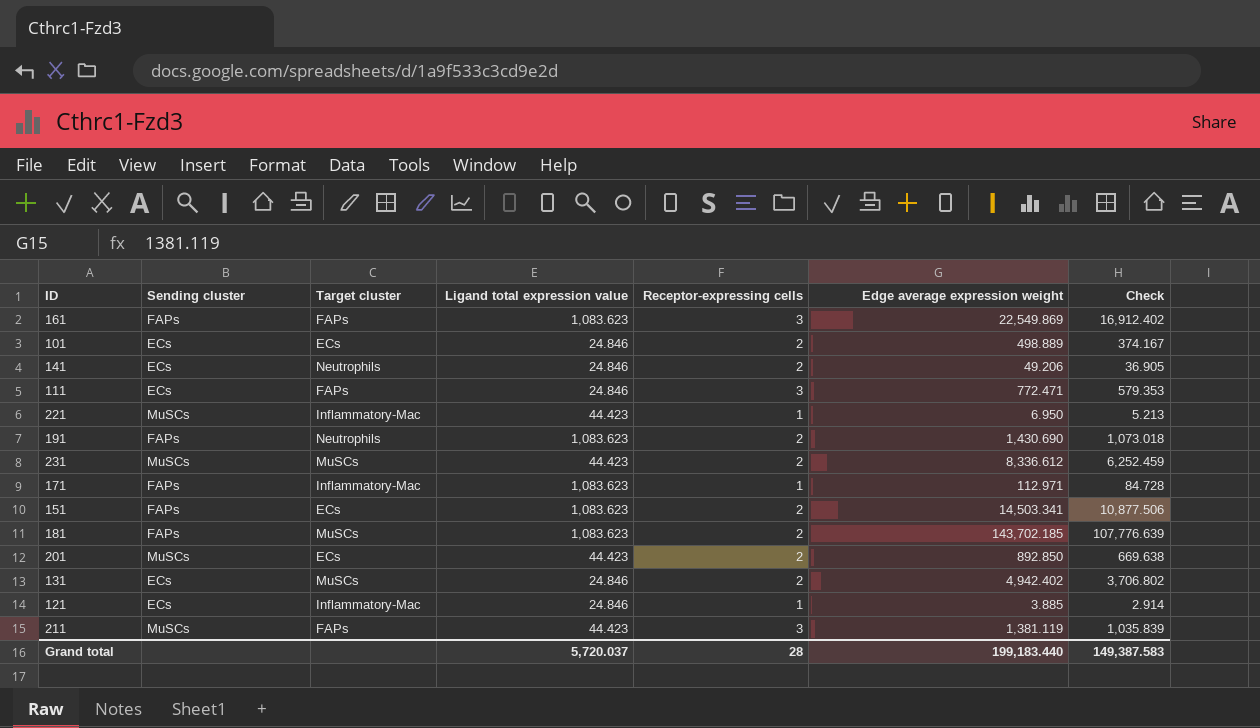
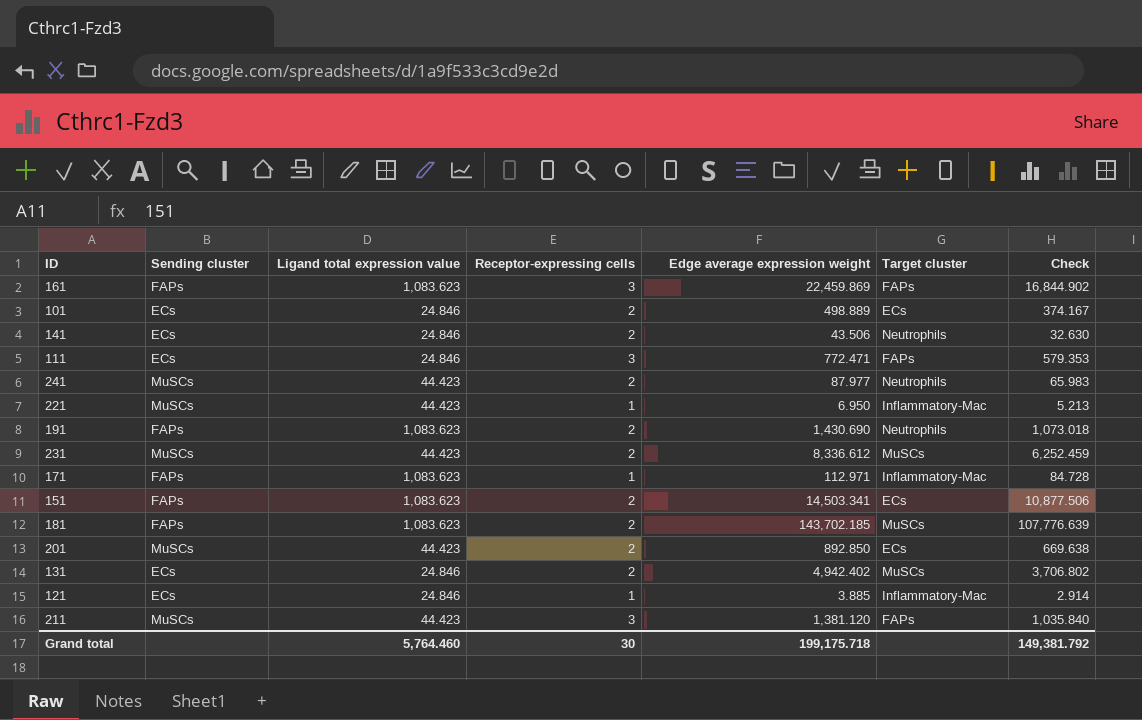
column Target cluster | position: 3 -> 6
161 | Edge average expression weight: 22,549.869 -> 22,459.869
161 | Check: 16,912.402 -> 16,844.902
141 | Edge average expression weight: 49.206 -> 43.506
141 | Check: 36.905 -> 32.630
row 241: none -> MuSCs | 44.423 | 2 | 87.977 | Neutrophils | 65.983
211 | Edge average expression weight: 1,381.119 -> 1,381.120
211 | Check: 1,035.839 -> 1,035.840
Grand total | Ligand total expression value: 5,720.037 -> 5,764.460
Grand total | Receptor-expressing cells: 28 -> 30
Grand total | Edge average expression weight: 199,183.440 -> 199,175.718
Grand total | Check: 149,387.583 -> 149,381.792

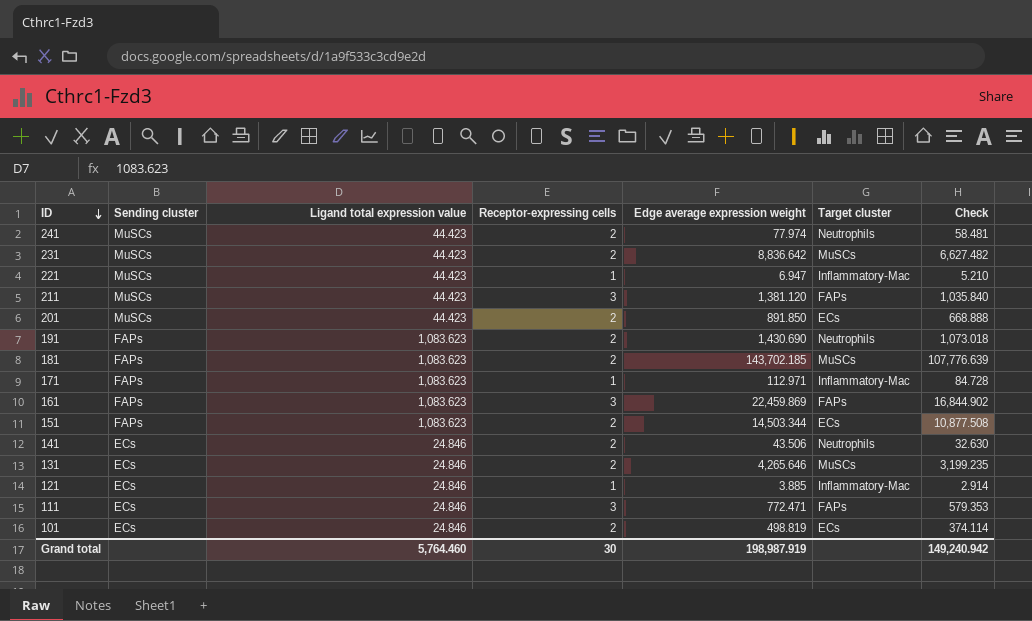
row order: none -> ID descending
241 | Edge average expression weight: 87.977 -> 77.974
241 | Check: 65.983 -> 58.481
231 | Edge average expression weight: 8,336.612 -> 8,836.642
231 | Check: 6,252.459 -> 6,627.482
221 | Edge average expression weight: 6.950 -> 6.947
221 | Check: 5.213 -> 5.210
201 | Edge average expression weight: 892.850 -> 891.850
201 | Check: 669.638 -> 668.888
151 | Edge average expression weight: 14,503.341 -> 14,503.344
151 | Check: 10,877.506 -> 10,877.508
131 | Edge average expression weight: 4,942.402 -> 4,265.646
131 | Check: 3,706.802 -> 3,199.235
101 | Edge average expression weight: 498.889 -> 498.819
101 | Check: 374.167 -> 374.114
Grand total | Edge average expression weight: 199,175.718 -> 198,987.919
Grand total | Check: 149,381.792 -> 149,240.942

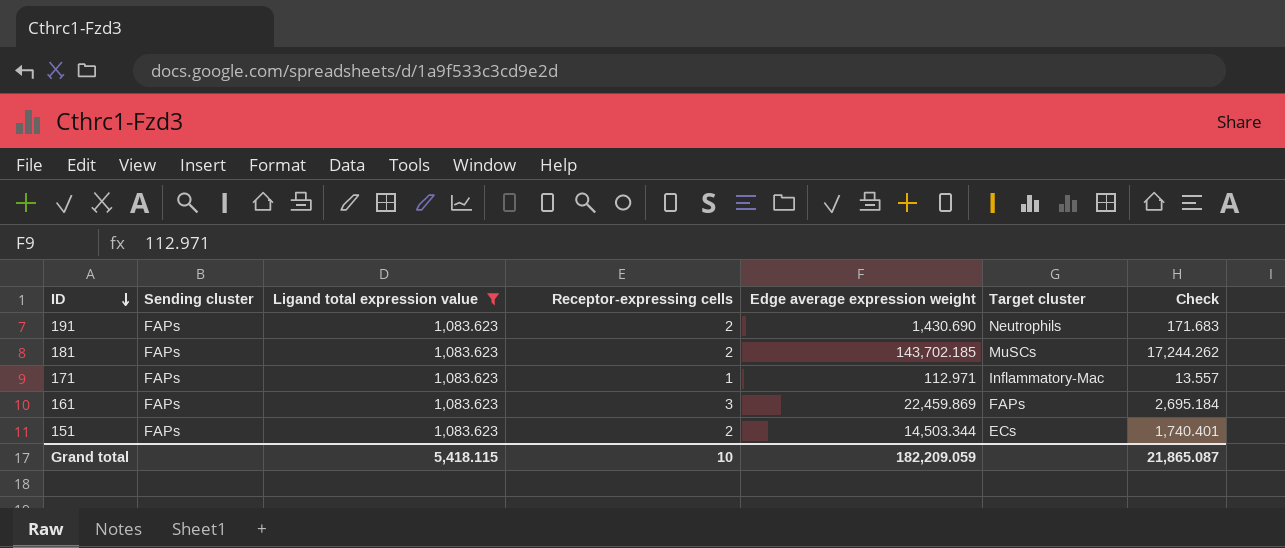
filter: none -> Ligand total expression value = 1,083.623
column Check | formula: [Edge average expression weight] * 0.75 -> [Edge average expression weight] * 0.12
Grand total | Ligand total expression value: 5,764.460 -> 5,418.115
Grand total | Receptor-expressing cells: 30 -> 10
Grand total | Edge average expression weight: 198,987.919 -> 182,209.059
Grand total | Check: 149,240.942 -> 21,865.087

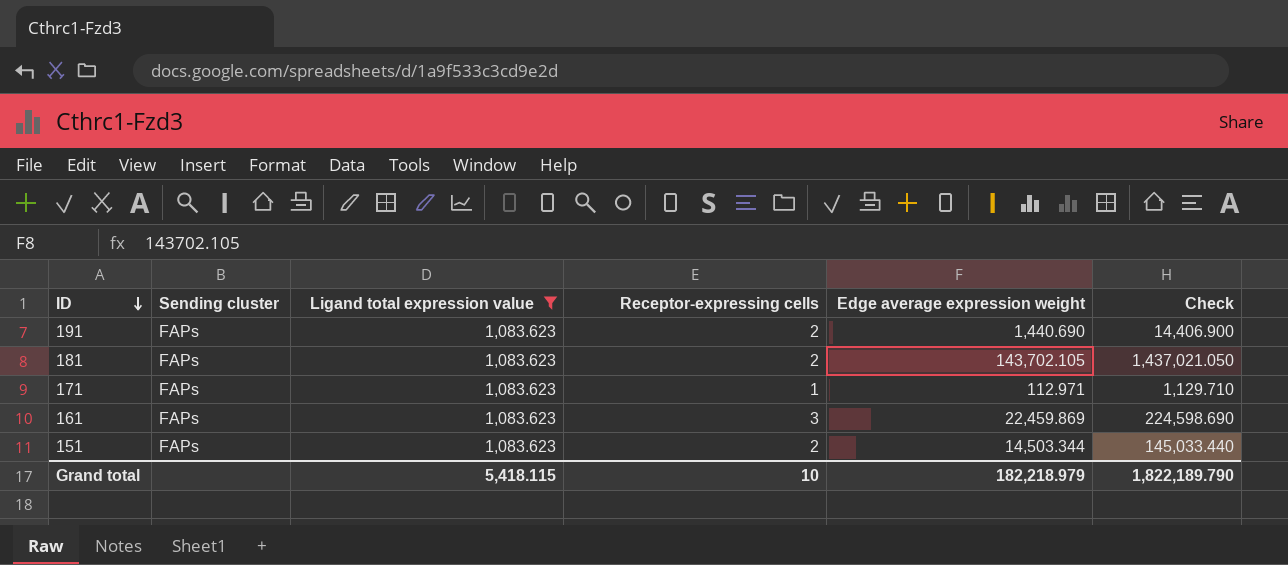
column Target cluster | position: 6 -> none
column Check | formula: [Edge average expression weight] * 0.12 -> [Edge average expression weight] * 10
191 | Edge average expression weight: 1,430.690 -> 1,440.690
181 | Edge average expression weight: 143,702.185 -> 143,702.105
Grand total | Edge average expression weight: 182,209.059 -> 182,218.979
Grand total | Check: 21,865.087 -> 1,822,189.790

